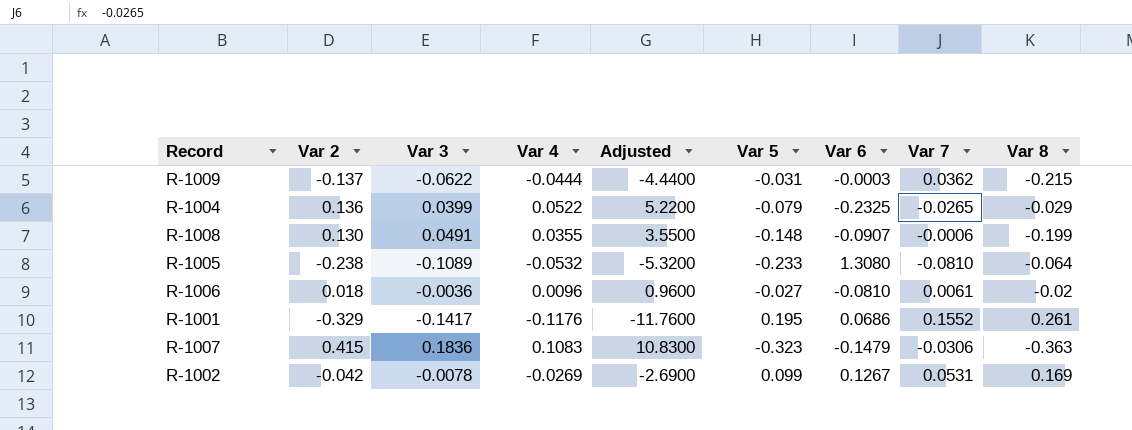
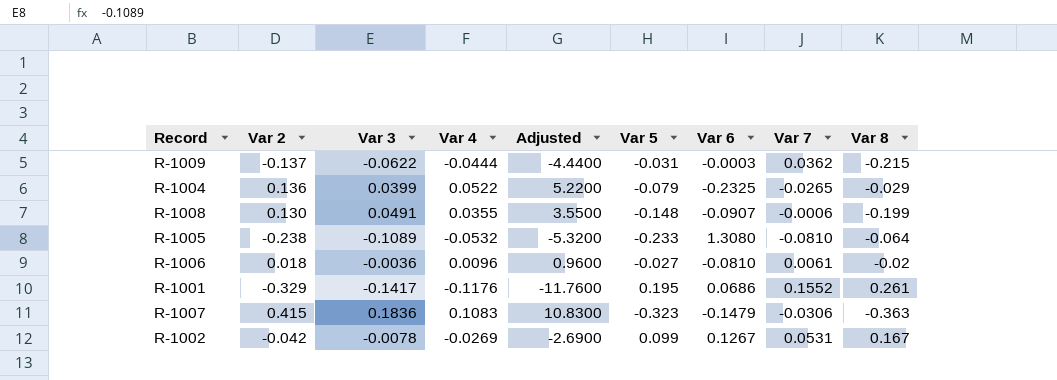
R-1002 | Var 8: 0.169 -> 0.167

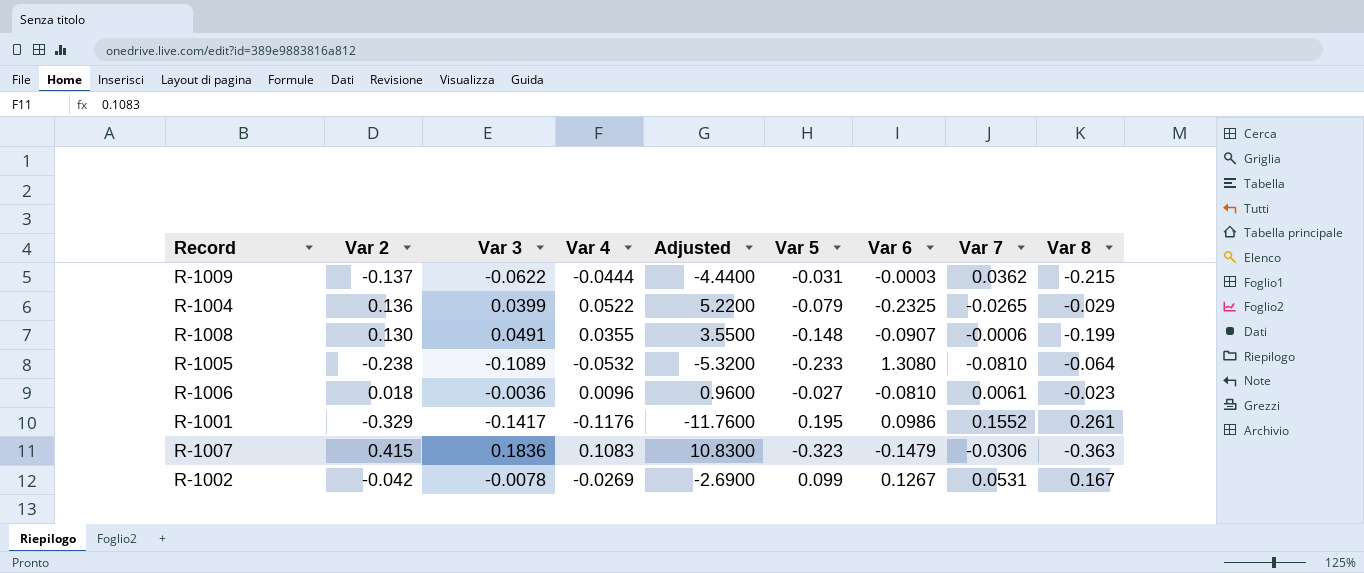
R-1006 | Var 8: -0.02 -> -0.023
R-1001 | Var 6: 0.0686 -> 0.0986

